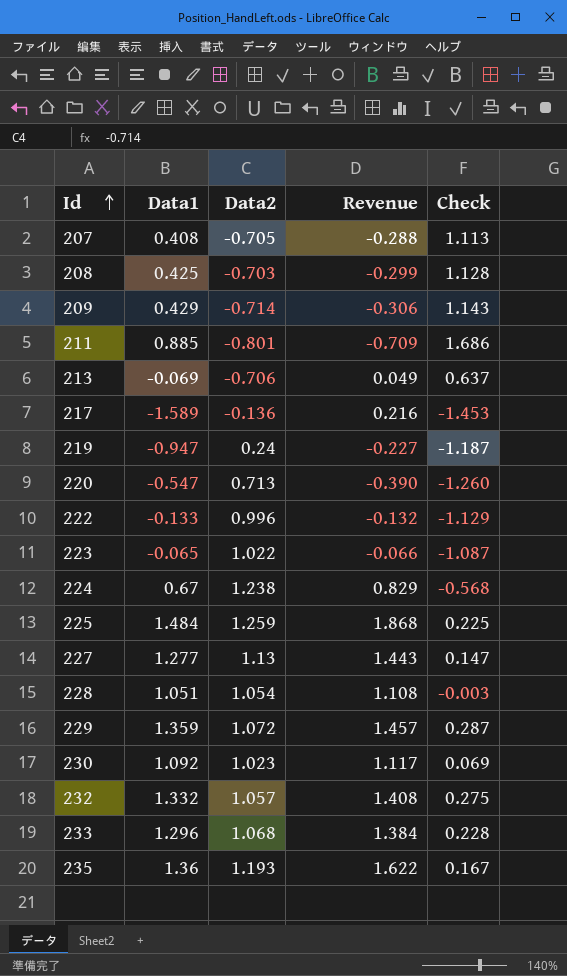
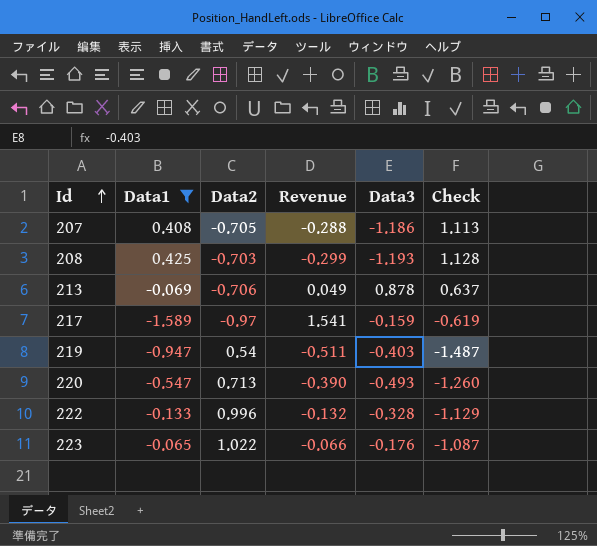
filter: none -> Data1 <= 0.425
column Data3 | position: none -> 5
217 | Data2: -0.136 -> -0.97
217 | Revenue: 0.216 -> 1.541
217 | Check: -1.453 -> -0.619
219 | Data2: 0.24 -> 0.54
219 | Revenue: -0.227 -> -0.511
219 | Check: -1.187 -> -1.487

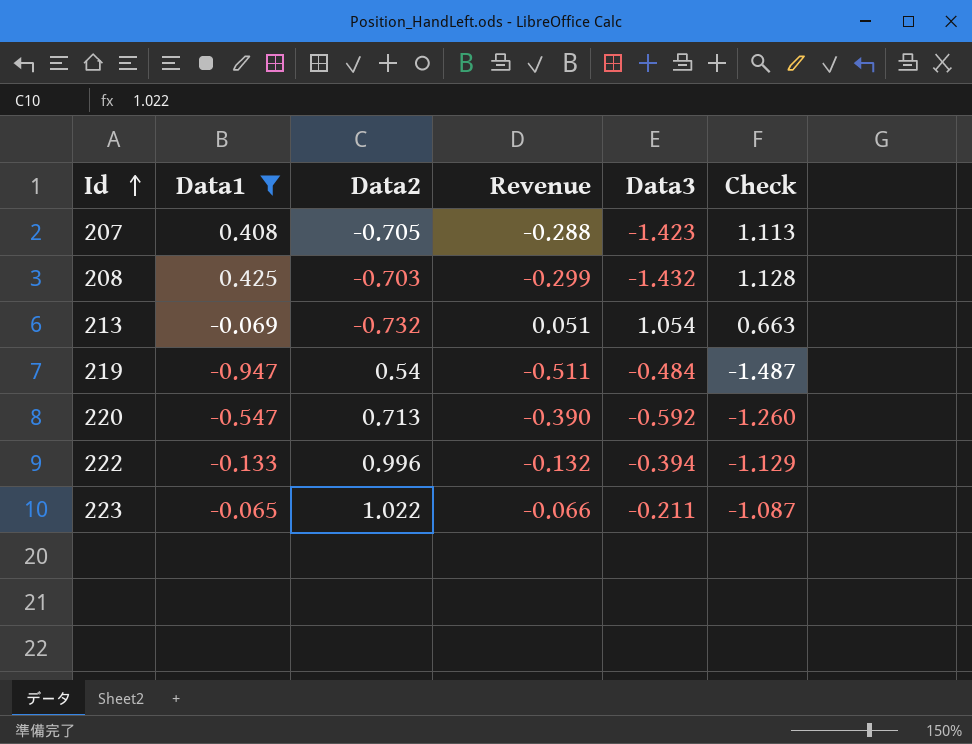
row 217: -1.589 | -0.97 | 1.541 | -0.159 | -0.619 -> none
207 | Data3: -1.186 -> -1.423
208 | Data3: -1.193 -> -1.432
213 | Data2: -0.706 -> -0.732
213 | Revenue: 0.049 -> 0.051
213 | Data3: 0.878 -> 1.054
213 | Check: 0.637 -> 0.663
219 | Data3: -0.403 -> -0.484
220 | Data3: -0.493 -> -0.592
222 | Data3: -0.328 -> -0.394
223 | Data3: -0.176 -> -0.211

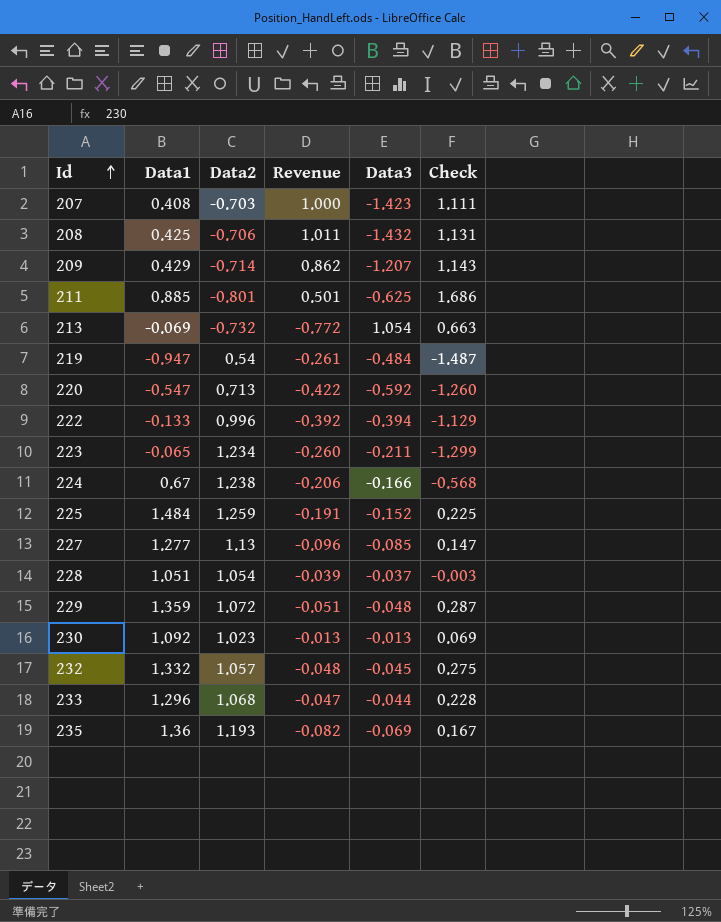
filter: Data1 <= 0.425 -> none
column Revenue | formula: [Data1] * [Data2] -> [Data2] * [Data3]
207 | Data2: -0.705 -> -0.703
207 | Check: 1.113 -> 1.111
208 | Data2: -0.703 -> -0.706
208 | Check: 1.128 -> 1.131
223 | Data2: 1.022 -> 1.234
223 | Check: -1.087 -> -1.299

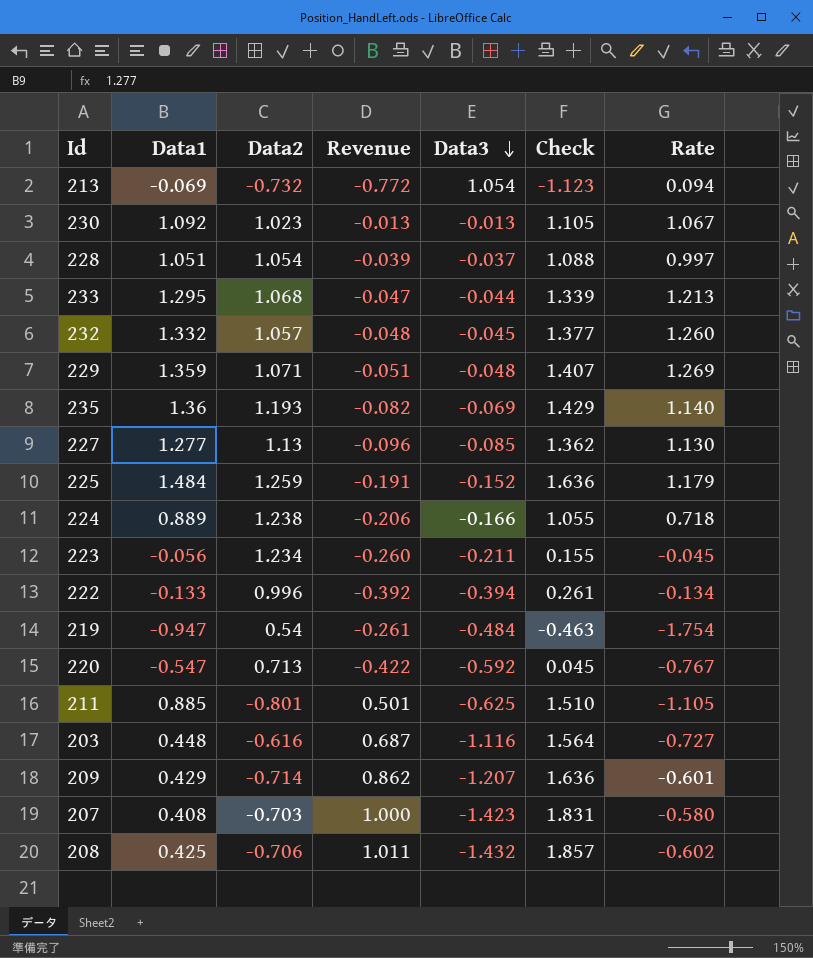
row order: Id ascending -> Data3 descending
column Check | formula: [Data1] - [Data2] -> [Data1] - [Data3]
column Rate | formula: none -> [Data1] / [Data2]
233 | Data1: 1.296 -> 1.295
229 | Data2: 1.072 -> 1.071
224 | Data1: 0.67 -> 0.889
223 | Data1: -0.065 -> -0.056
row 203: none -> 0.448 | -0.616 | 0.687 | -1.116 | 1.564 | -0.727

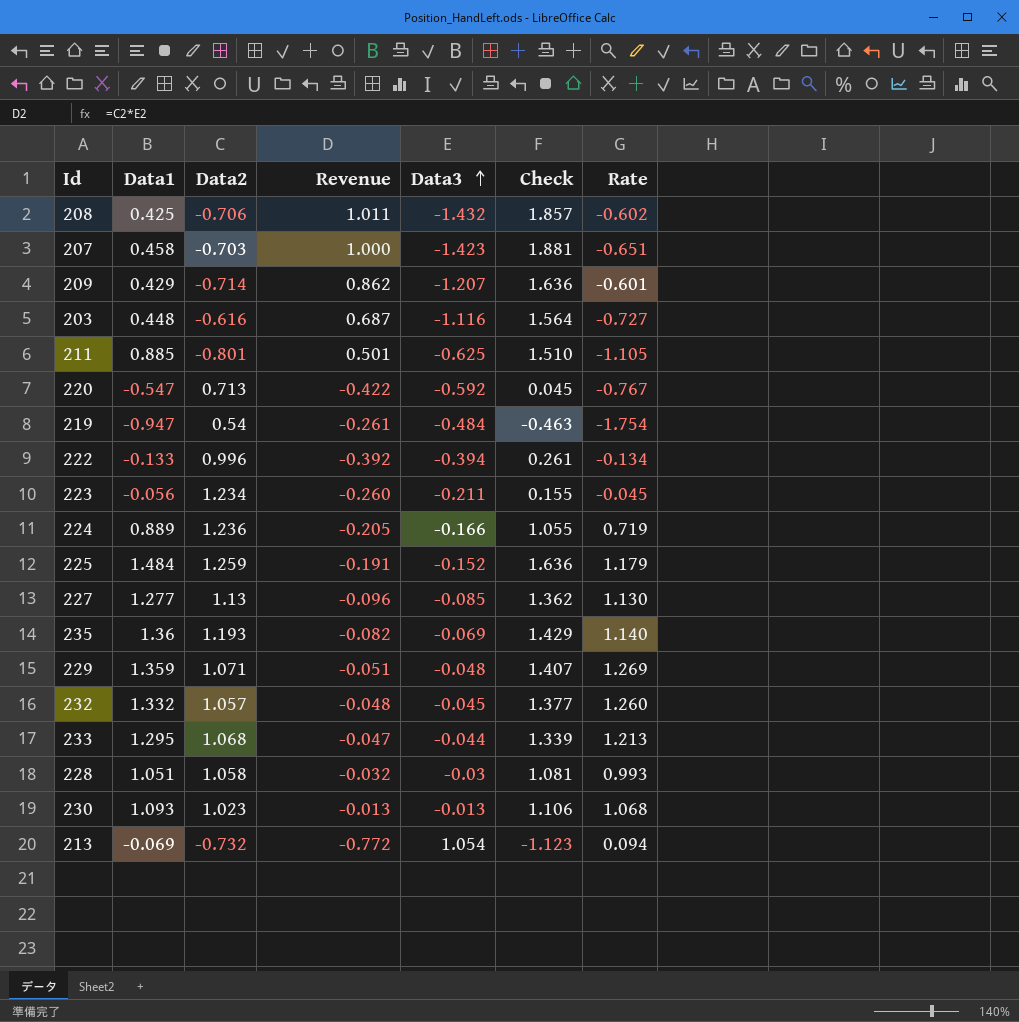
row order: Data3 descending -> Data3 ascending
207 | Data1: 0.408 -> 0.458
207 | Check: 1.831 -> 1.881
207 | Rate: -0.580 -> -0.651
224 | Data2: 1.238 -> 1.236
224 | Revenue: -0.206 -> -0.205
224 | Rate: 0.718 -> 0.719
228 | Data2: 1.054 -> 1.058
228 | Revenue: -0.039 -> -0.032
228 | Data3: -0.037 -> -0.03
228 | Check: 1.088 -> 1.081
228 | Rate: 0.997 -> 0.993
230 | Data1: 1.092 -> 1.093
230 | Check: 1.105 -> 1.106
230 | Rate: 1.067 -> 1.068

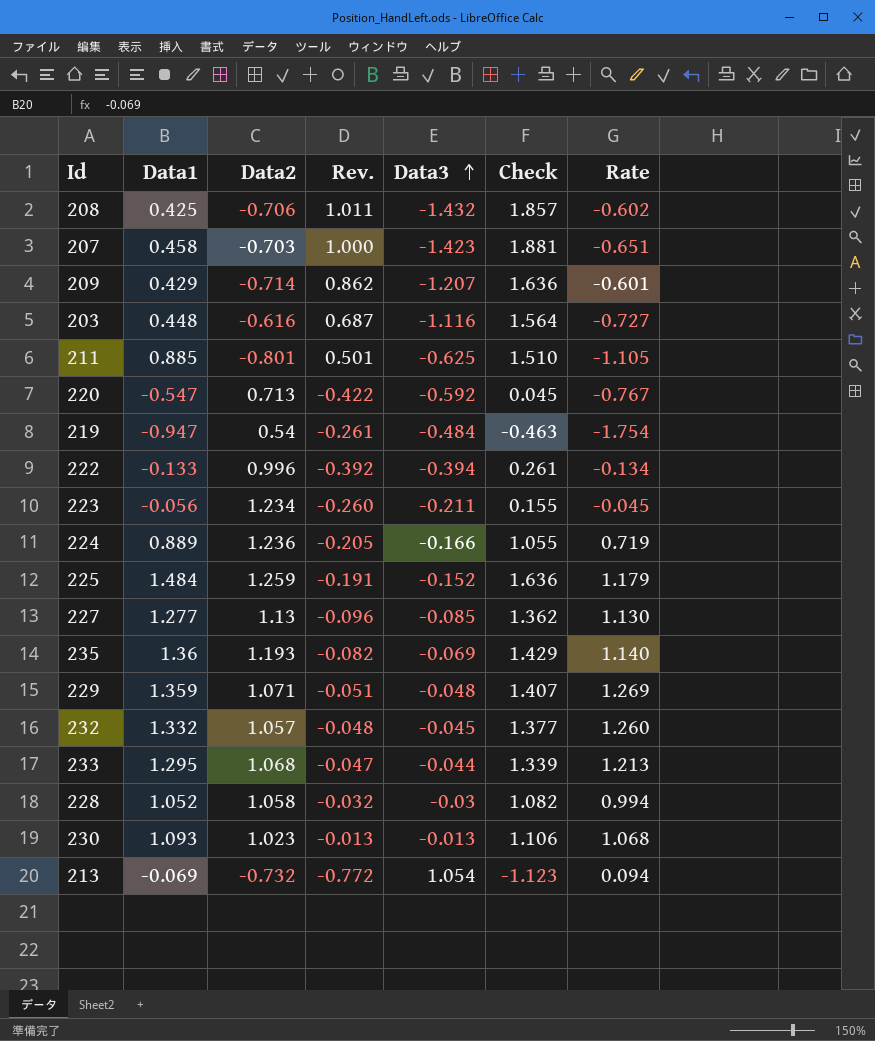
column name: Revenue -> Rev.
228 | Data1: 1.051 -> 1.052
228 | Check: 1.081 -> 1.082
228 | Rate: 0.993 -> 0.994

